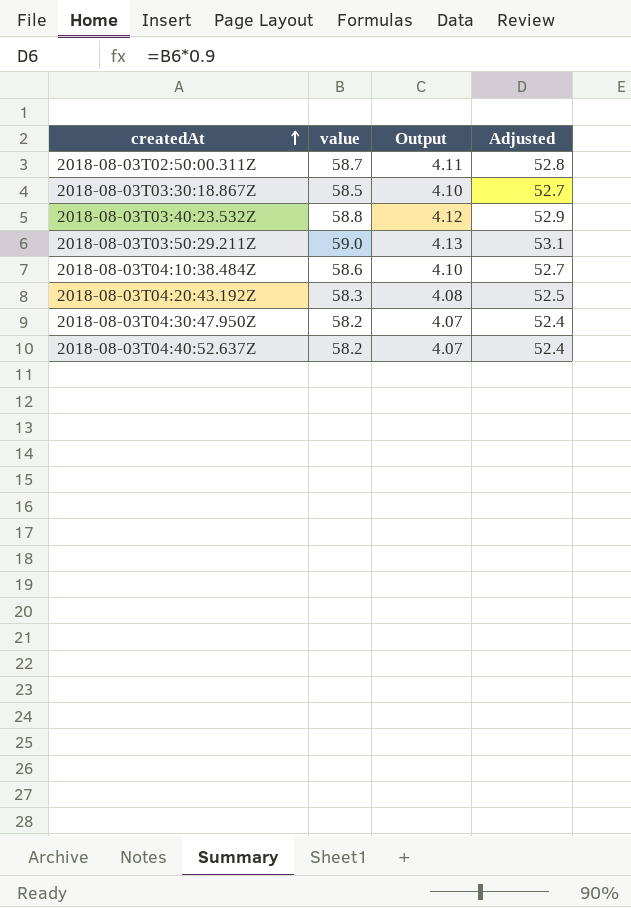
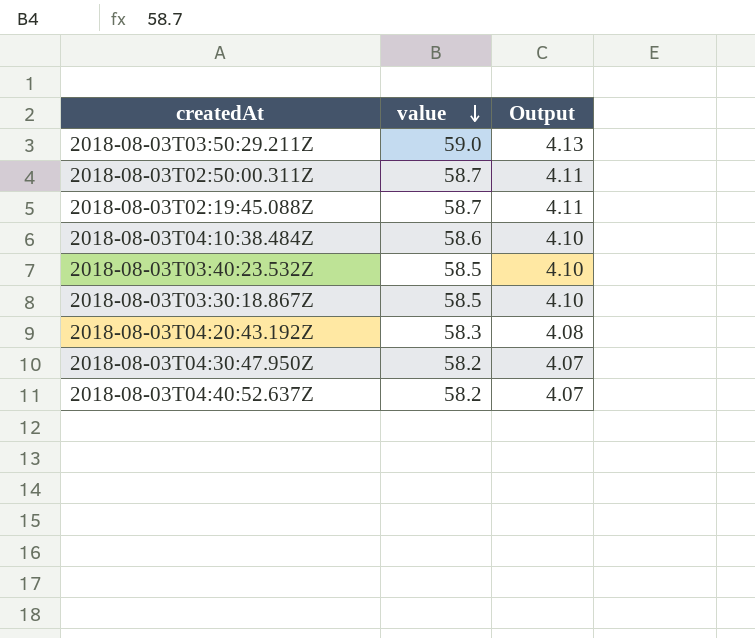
row order: createdAt ascending -> value descending
column Adjusted | formula: [value] * 0.9 -> none
row 2018-08-03T02:19:45.088Z: none -> 58.7 | 4.11
2018-08-03T03:40:23.532Z | value: 58.8 -> 58.5
2018-08-03T03:40:23.532Z | Output: 4.12 -> 4.10

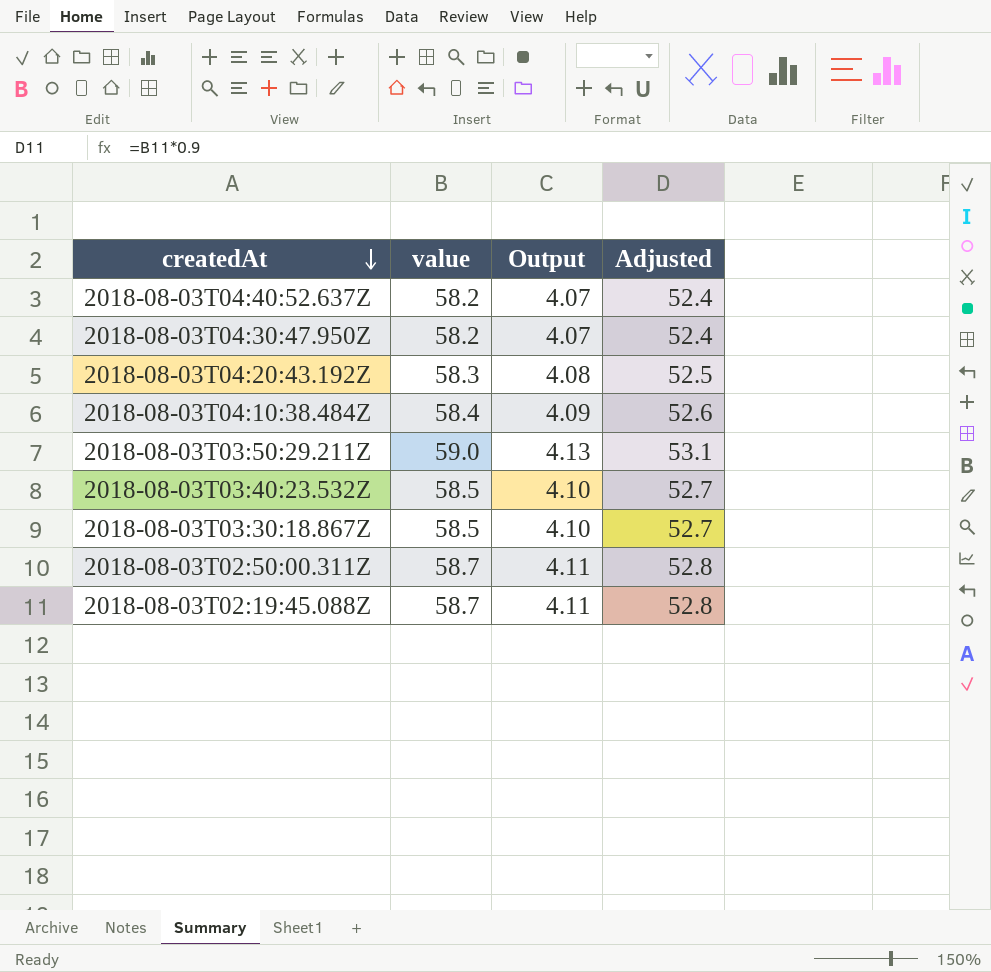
row order: value descending -> createdAt descending
column Adjusted | formula: none -> [value] * 0.9
2018-08-03T04:10:38.484Z | value: 58.6 -> 58.4
2018-08-03T04:10:38.484Z | Output: 4.10 -> 4.09

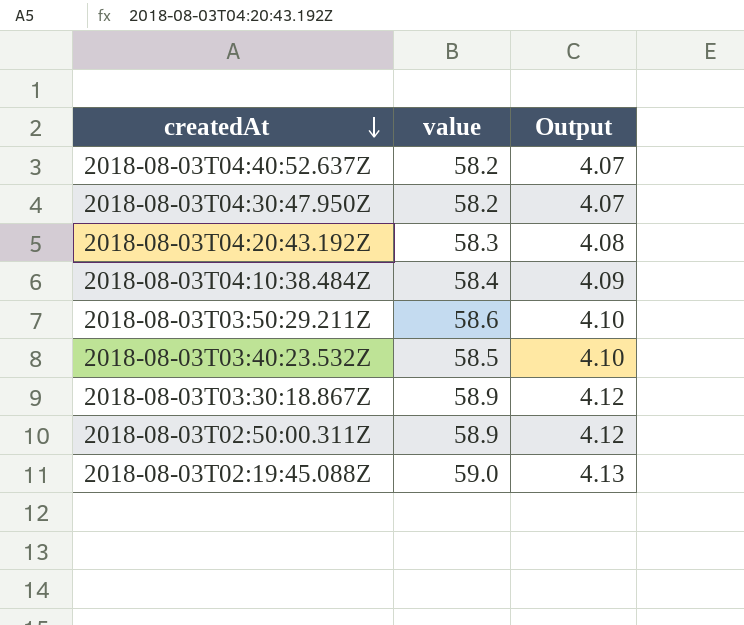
column Adjusted | formula: [value] * 0.9 -> none
2018-08-03T03:50:29.211Z | value: 59.0 -> 58.6
2018-08-03T03:50:29.211Z | Output: 4.13 -> 4.10
2018-08-03T03:30:18.867Z | value: 58.5 -> 58.9
2018-08-03T03:30:18.867Z | Output: 4.10 -> 4.12
2018-08-03T02:50:00.311Z | value: 58.7 -> 58.9
2018-08-03T02:50:00.311Z | Output: 4.11 -> 4.12
2018-08-03T02:19:45.088Z | value: 58.7 -> 59.0
2018-08-03T02:19:45.088Z | Output: 4.11 -> 4.13

